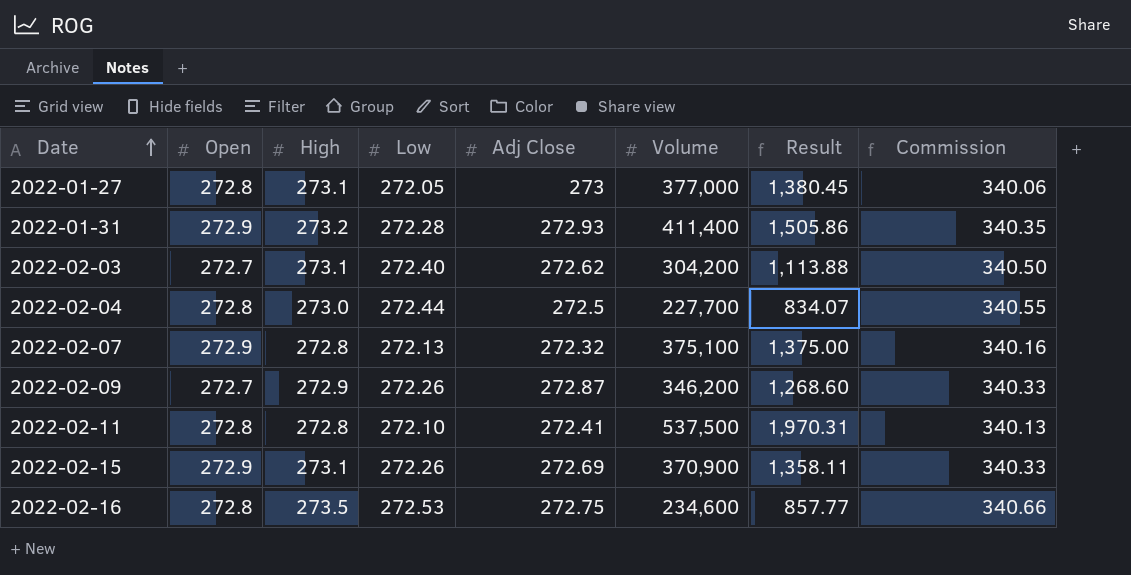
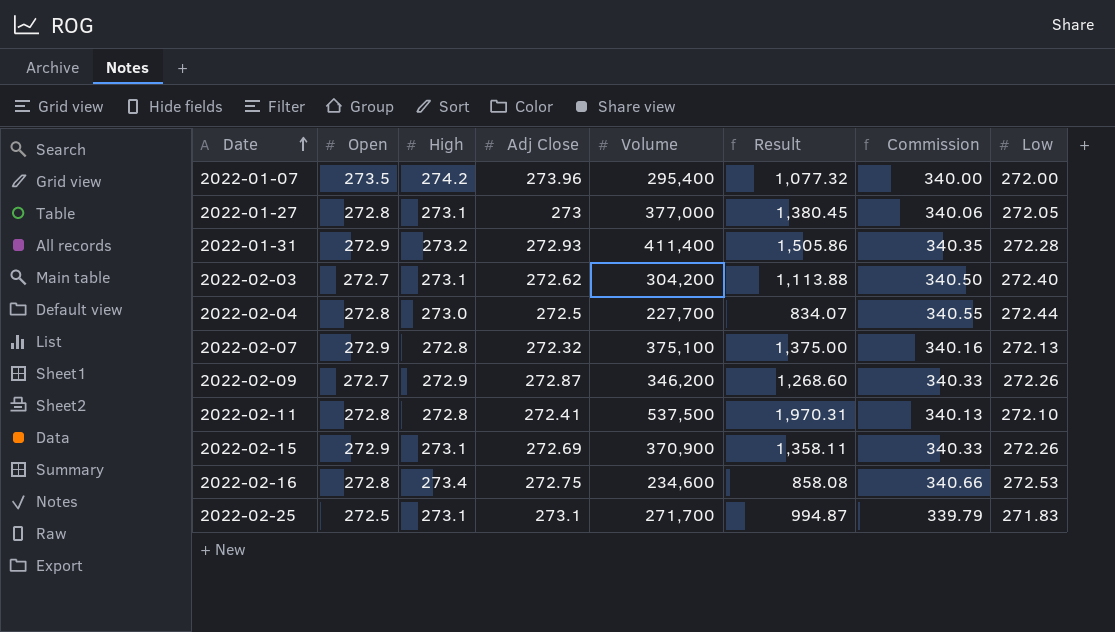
column Low | position: 4 -> 8
row 2022-01-07: none -> 273.5 | 274.2 | 273.96 | 295,400 | 1,077.32 | 340.00 | 272.00
2022-02-16 | High: 273.5 -> 273.4
2022-02-16 | Result: 857.77 -> 858.08
row 2022-02-25: none -> 272.5 | 273.1 | 273.1 | 271,700 | 994.87 | 339.79 | 271.83

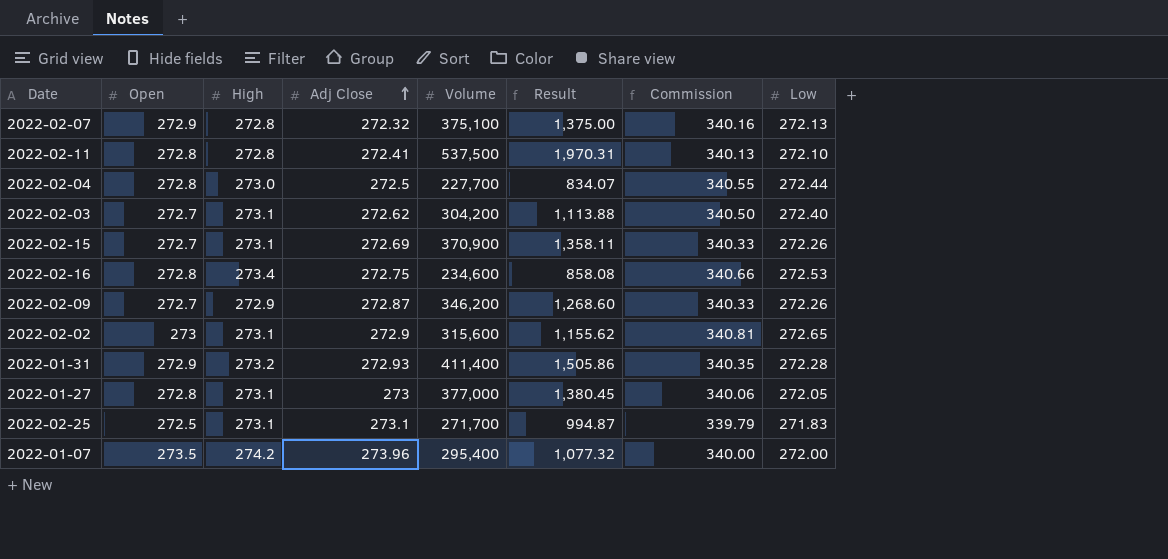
row order: Date ascending -> Adj Close ascending
2022-02-15 | Open: 272.9 -> 272.7
row 2022-02-02: none -> 273 | 273.1 | 272.9 | 315,600 | 1,155.62 | 340.81 | 272.65

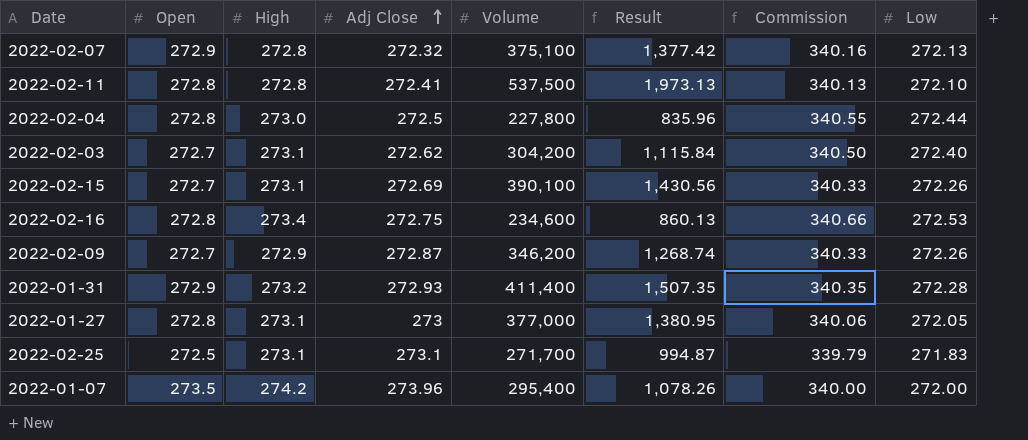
column Result | formula: [Volume] / [High] -> [Volume] / [Adj Close]
row 2022-02-02: 273 | 273.1 | 272.9 | 315,600 | 1,155.62 | 340.81 | 272.65 -> none
2022-02-04 | Volume: 227,700 -> 227,800
2022-02-15 | Volume: 370,900 -> 390,100

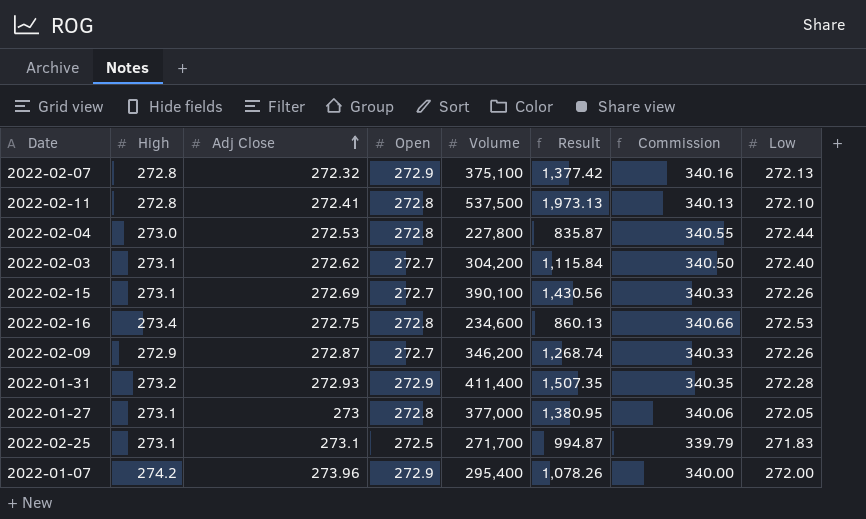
column Open | position: 2 -> 4
2022-02-04 | Adj Close: 272.5 -> 272.53
2022-02-04 | Result: 835.96 -> 835.87
2022-01-07 | Open: 273.5 -> 272.9

